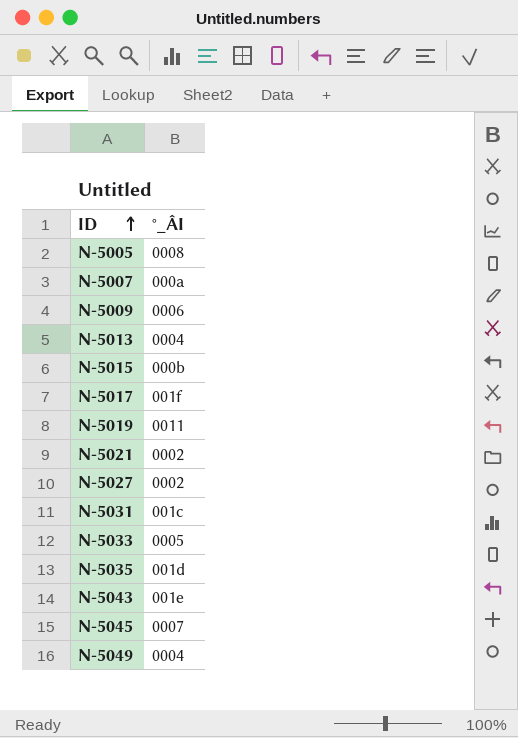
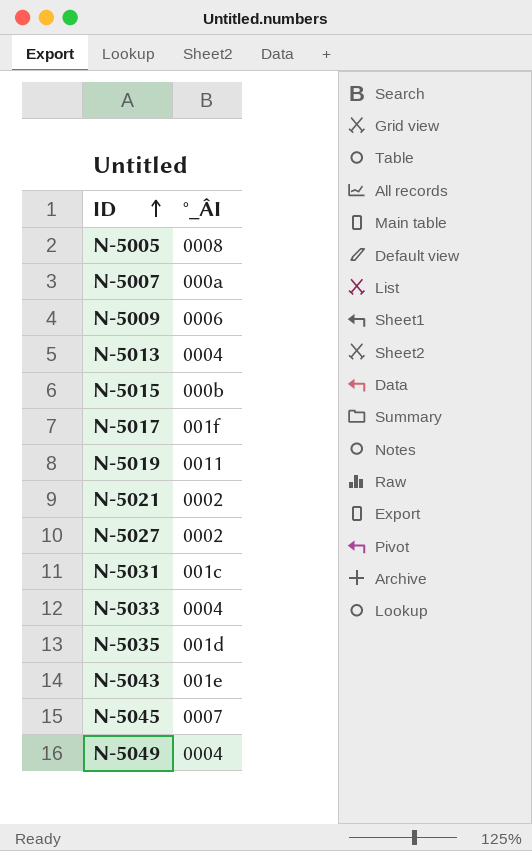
N-5033 | °_ÂI: 0005 -> 0004

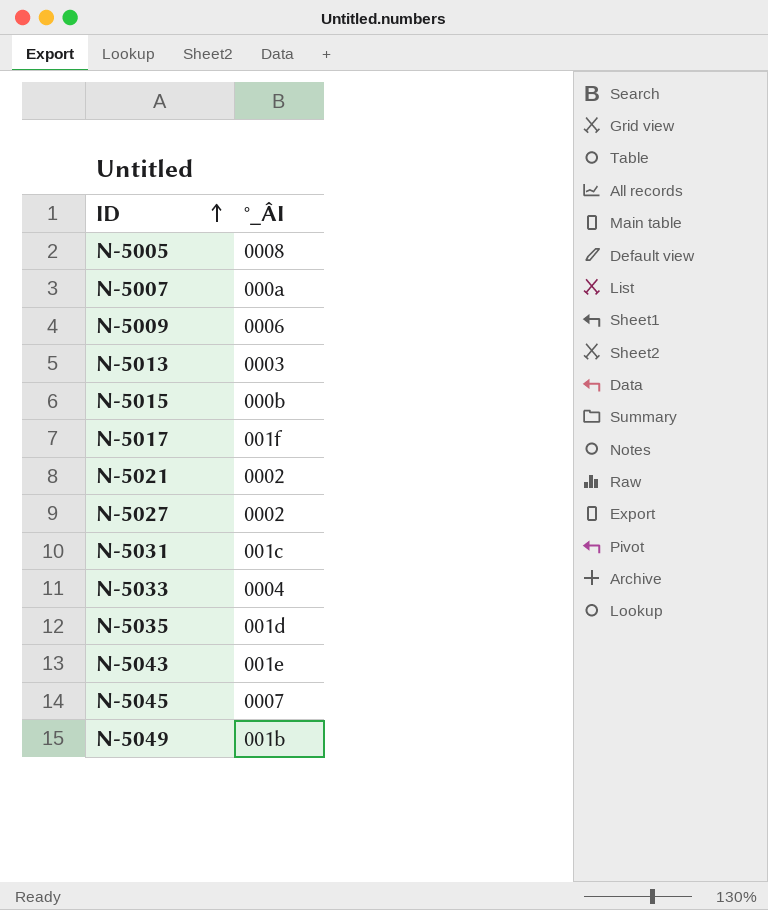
row N-5019: 0011 -> none
N-5013 | °_ÂI: 0004 -> 0003
N-5049 | °_ÂI: 0004 -> 001b

